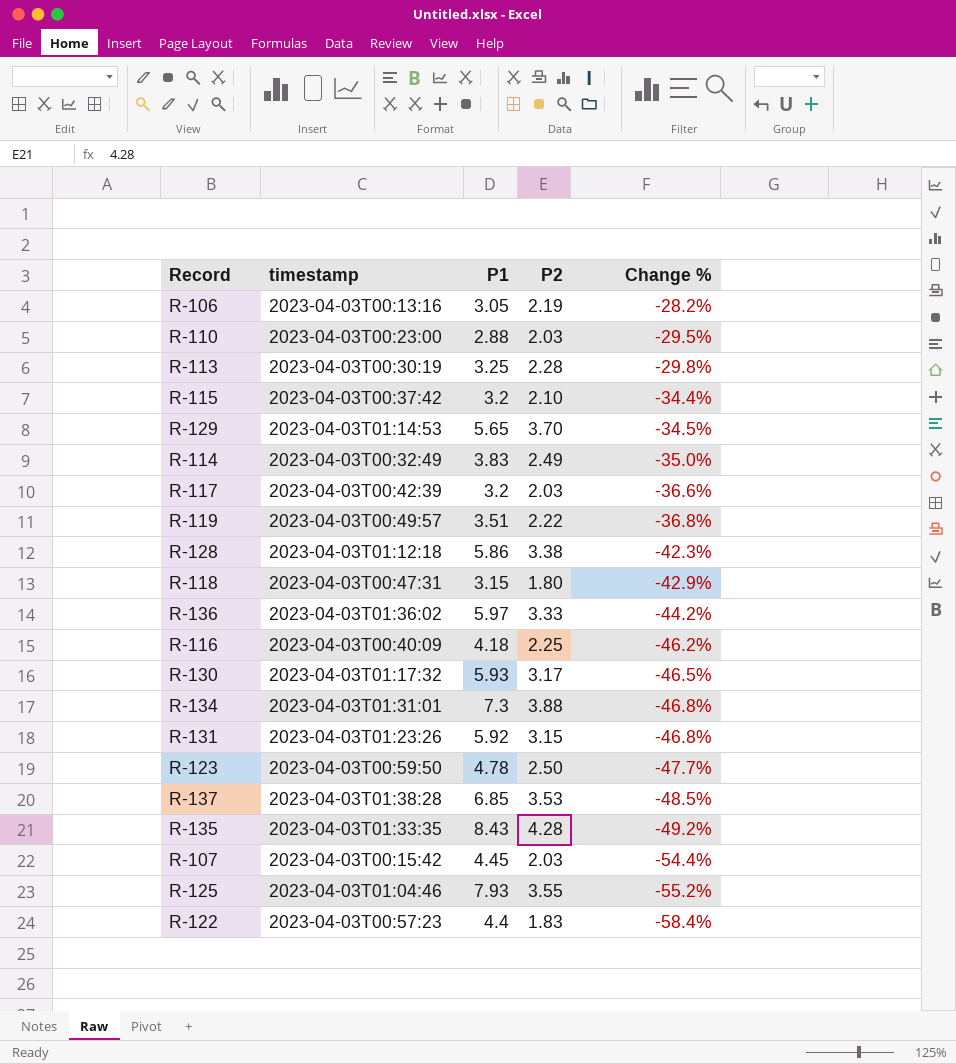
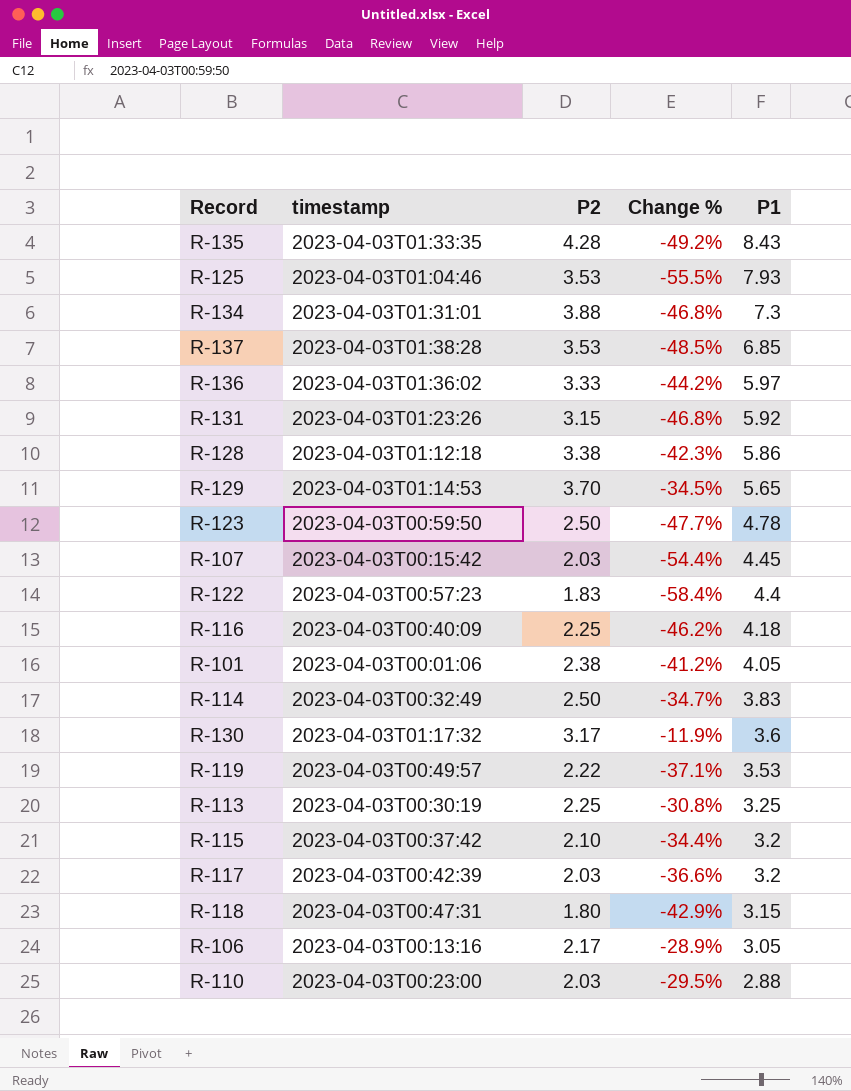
row order: Change % descending -> P1 descending
column P1 | position: 3 -> 5
R-125 | P2: 3.55 -> 3.53
R-125 | Change %: -55.2% -> -55.5%
row R-101: none -> 2023-04-03T00:01:06 | 2.38 | -41.2% | 4.05
R-114 | P2: 2.49 -> 2.50
R-114 | Change %: -35.0% -> -34.7%
R-130 | Change %: -46.5% -> -11.9%
R-130 | P1: 5.93 -> 3.6
R-119 | Change %: -36.8% -> -37.1%
R-119 | P1: 3.51 -> 3.53
R-113 | P2: 2.28 -> 2.25
R-113 | Change %: -29.8% -> -30.8%
R-106 | P2: 2.19 -> 2.17
R-106 | Change %: -28.2% -> -28.9%

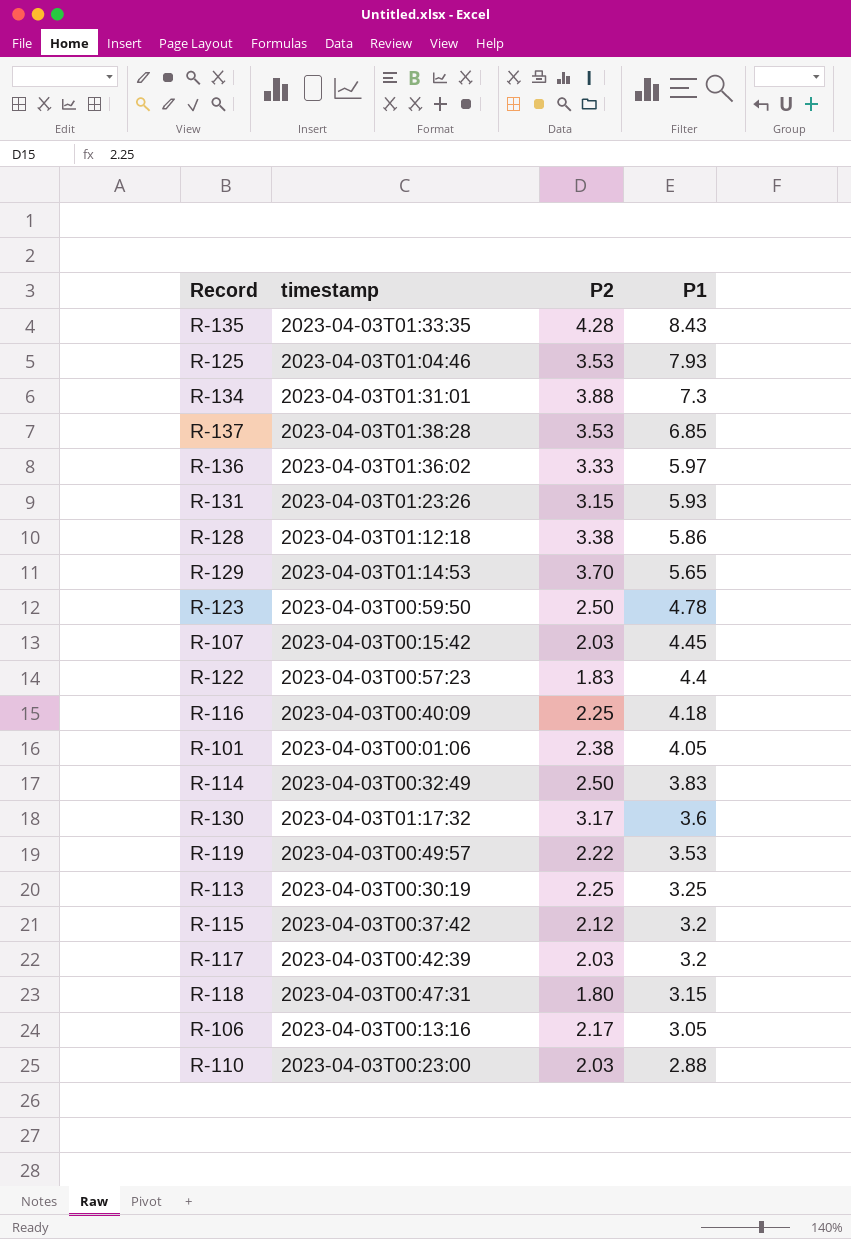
column Change % | formula: ([P2] - [P1]) / [P1] -> none
R-131 | P1: 5.92 -> 5.93
R-115 | P2: 2.10 -> 2.12

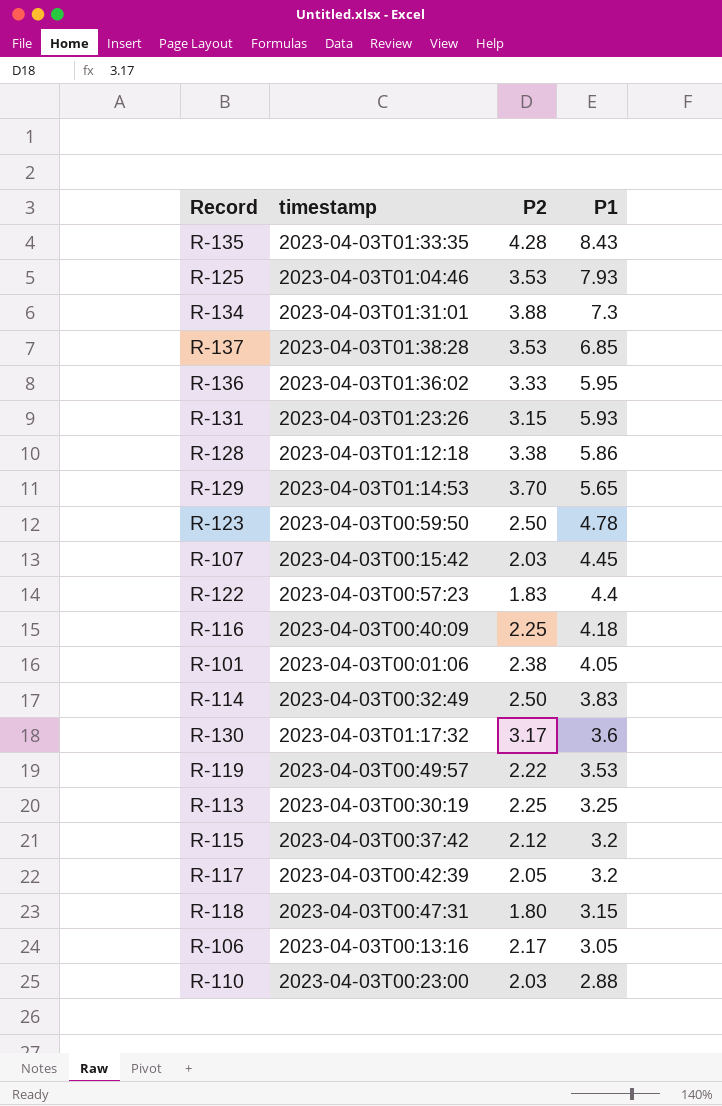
R-136 | P1: 5.97 -> 5.95
R-117 | P2: 2.03 -> 2.05

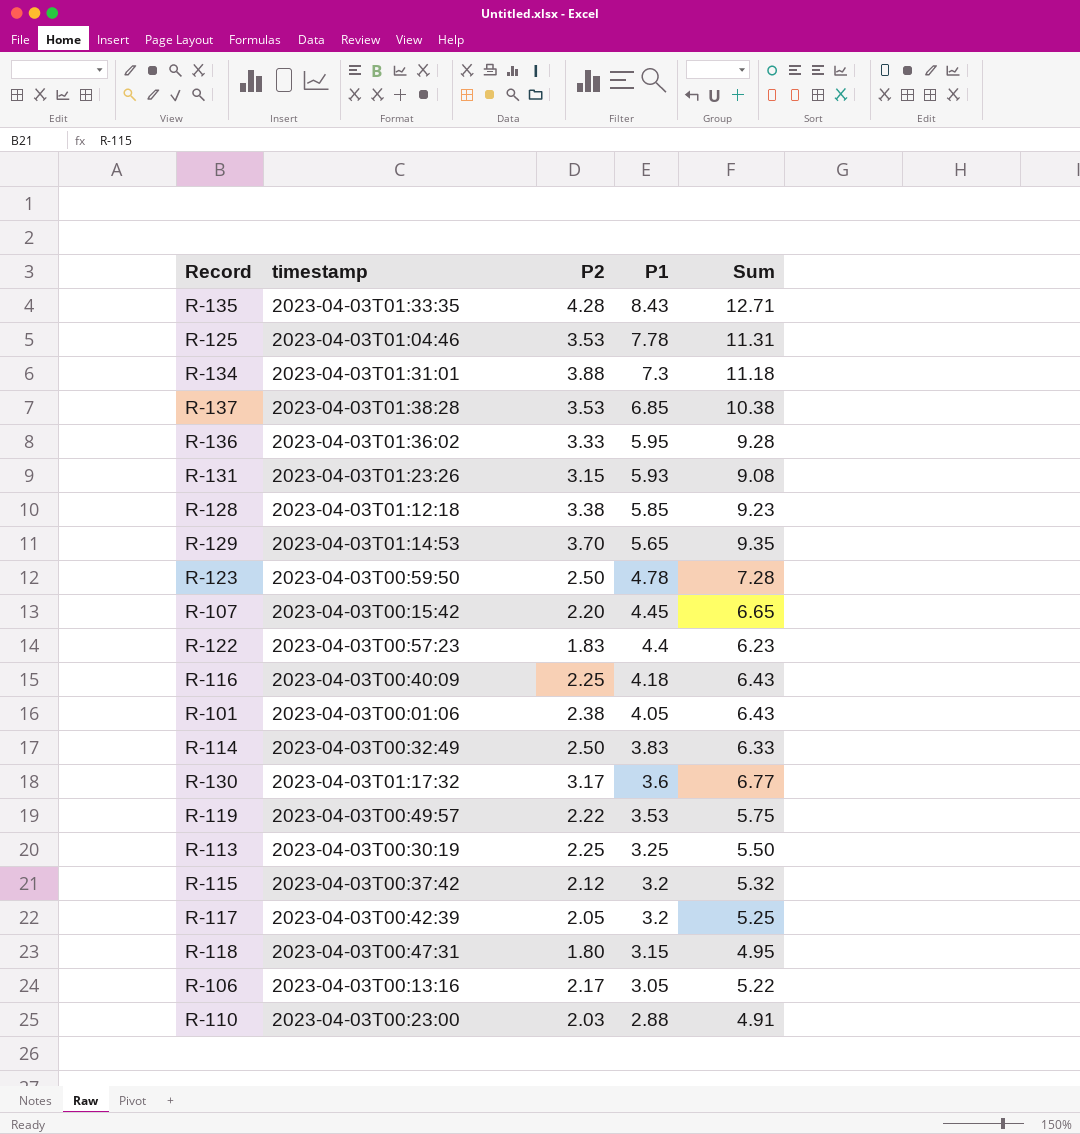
column Sum | formula: none -> [P2] + [P1]
R-125 | P1: 7.93 -> 7.78
R-128 | P1: 5.86 -> 5.85
R-107 | P2: 2.03 -> 2.20

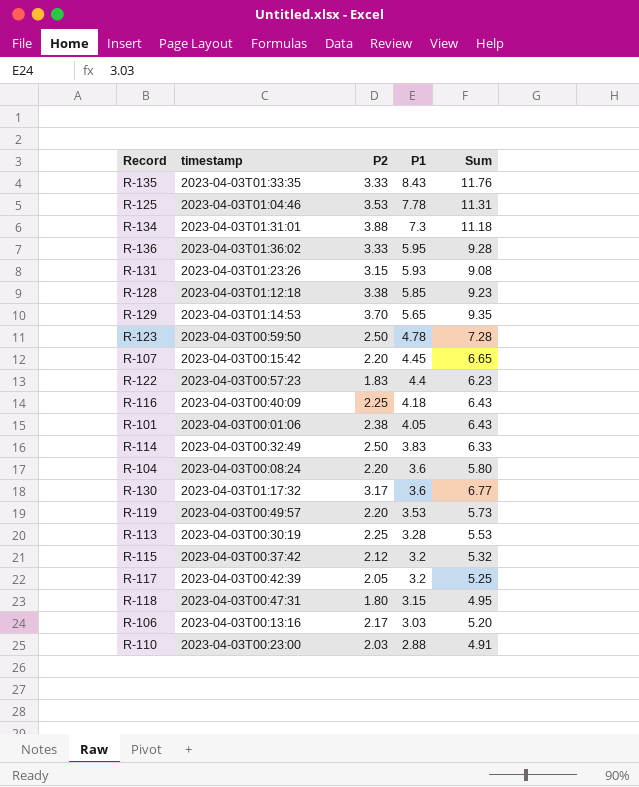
row R-137: 2023-04-03T01:38:28 | 3.53 | 6.85 | 10.38 -> none
R-135 | P2: 4.28 -> 3.33
R-135 | Sum: 12.71 -> 11.76
row R-104: none -> 2023-04-03T00:08:24 | 2.20 | 3.6 | 5.80
R-119 | P2: 2.22 -> 2.20
R-119 | Sum: 5.75 -> 5.73
R-113 | P1: 3.25 -> 3.28
R-113 | Sum: 5.50 -> 5.53
R-106 | P1: 3.05 -> 3.03
R-106 | Sum: 5.22 -> 5.20

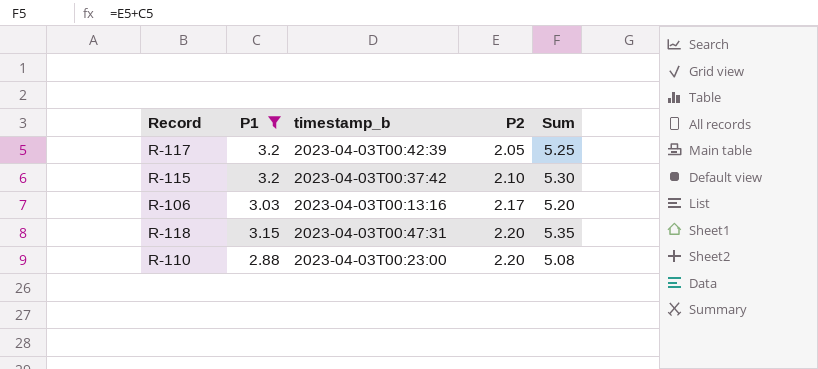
filter: none -> P1 <= 3.2
row order: P1 descending -> P2 ascending
column P1 | position: 4 -> 2
column name: timestamp -> timestamp_b
R-115 | P2: 2.12 -> 2.10
R-115 | Sum: 5.32 -> 5.30
R-118 | P2: 1.80 -> 2.20
R-118 | Sum: 4.95 -> 5.35
R-110 | P2: 2.03 -> 2.20
R-110 | Sum: 4.91 -> 5.08

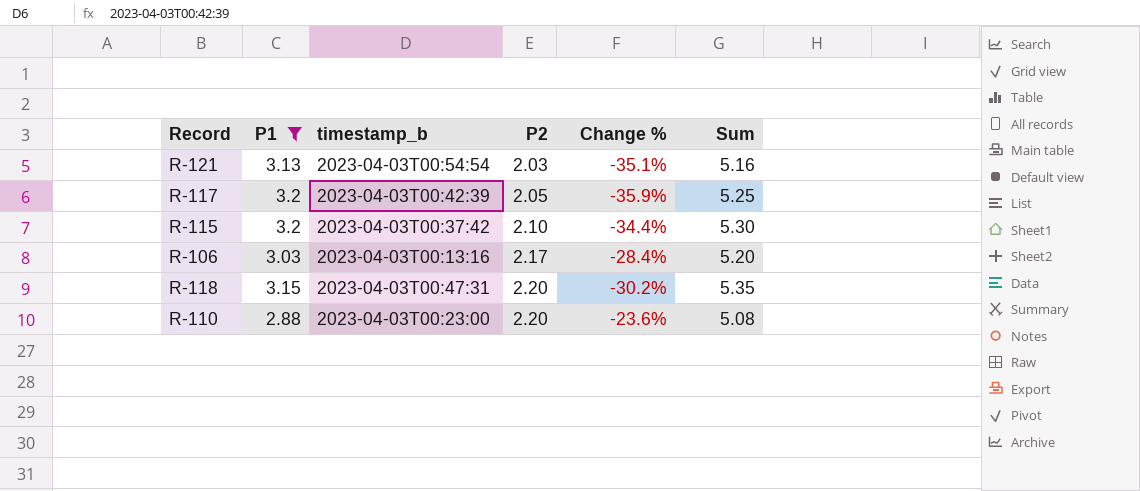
column Change % | formula: none -> ([P2] - [P1]) / [P1]
row R-121: none -> 3.13 | 2023-04-03T00:54:54 | 2.03 | -35.1% | 5.16

